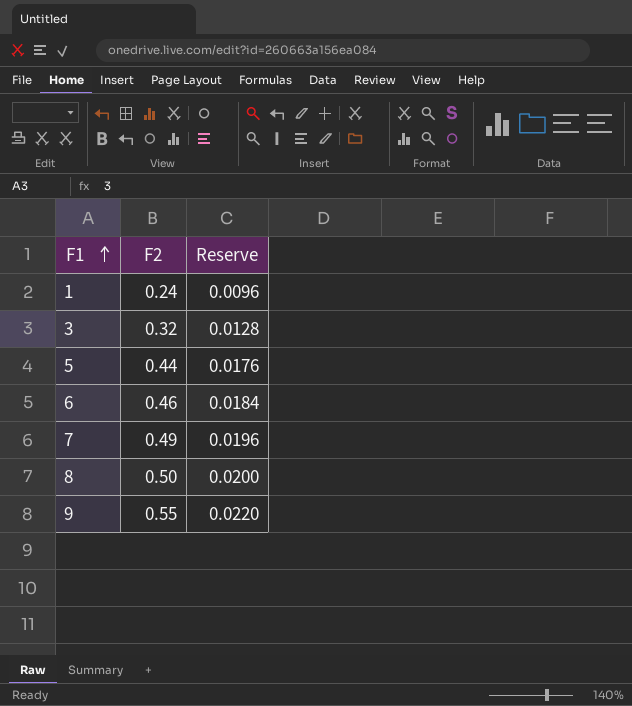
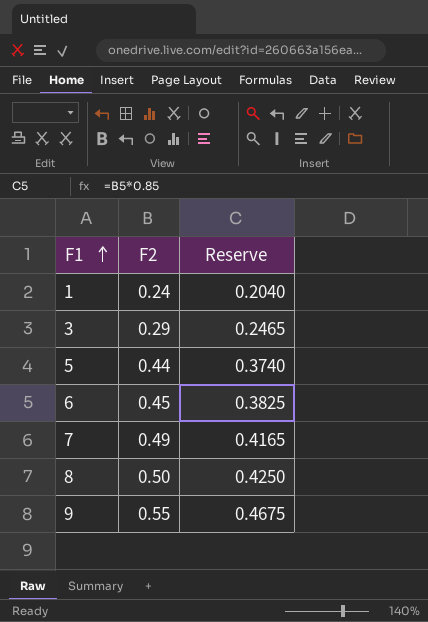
column Reserve | formula: [F2] * 0.04 -> [F2] * 0.85
3 | F2: 0.32 -> 0.29
6 | F2: 0.46 -> 0.45

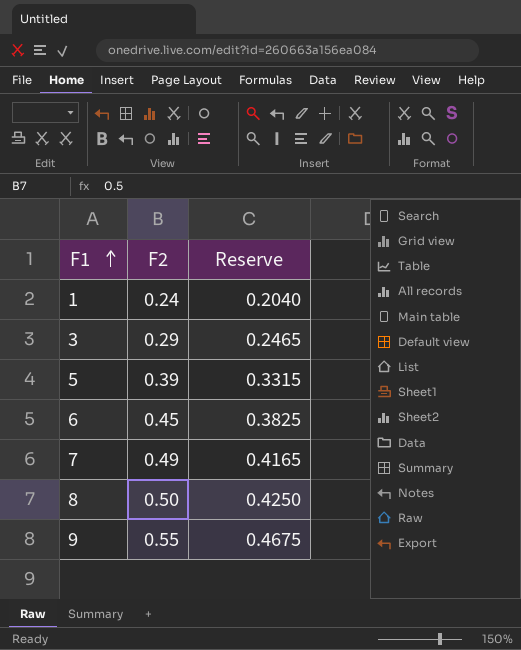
5 | F2: 0.44 -> 0.39
5 | Reserve: 0.3740 -> 0.3315

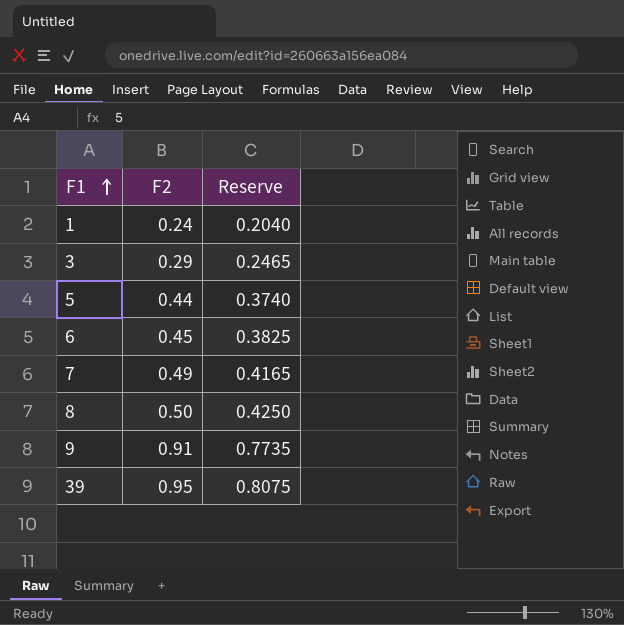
5 | F2: 0.39 -> 0.44
5 | Reserve: 0.3315 -> 0.3740
9 | F2: 0.55 -> 0.91
9 | Reserve: 0.4675 -> 0.7735
row 39: none -> 0.95 | 0.8075

